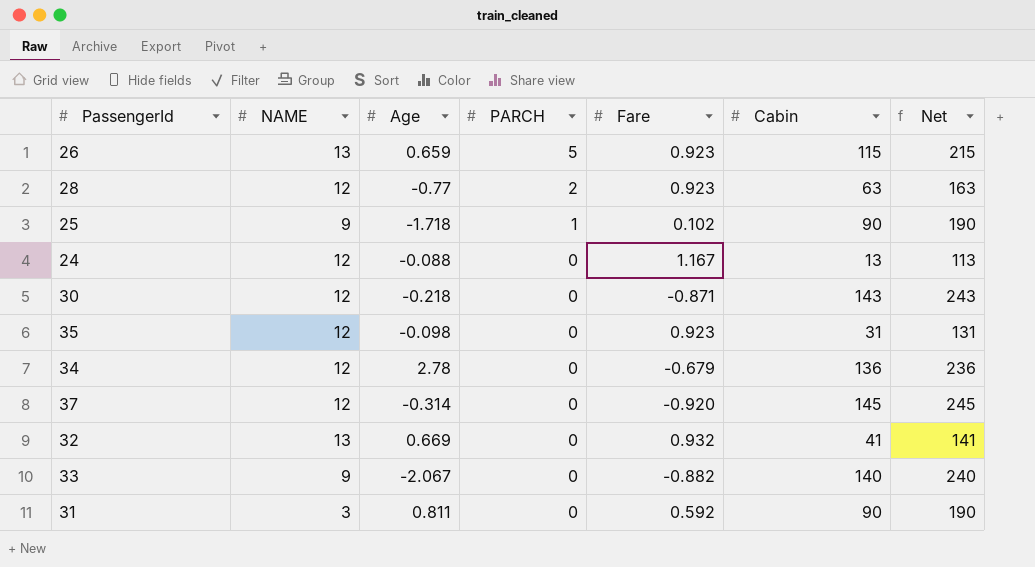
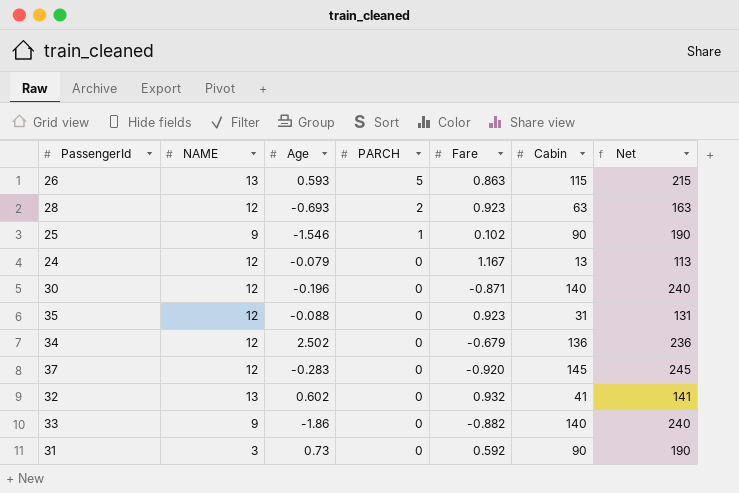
26 | Age: 0.659 -> 0.593
26 | Fare: 0.923 -> 0.863
28 | Age: -0.77 -> -0.693
25 | Age: -1.718 -> -1.546
24 | Age: -0.088 -> -0.079
30 | Age: -0.218 -> -0.196
30 | Cabin: 143 -> 140
30 | Net: 243 -> 240
35 | Age: -0.098 -> -0.088
34 | Age: 2.78 -> 2.502
37 | Age: -0.314 -> -0.283
32 | Age: 0.669 -> 0.602
33 | Age: -2.067 -> -1.86
31 | Age: 0.811 -> 0.73

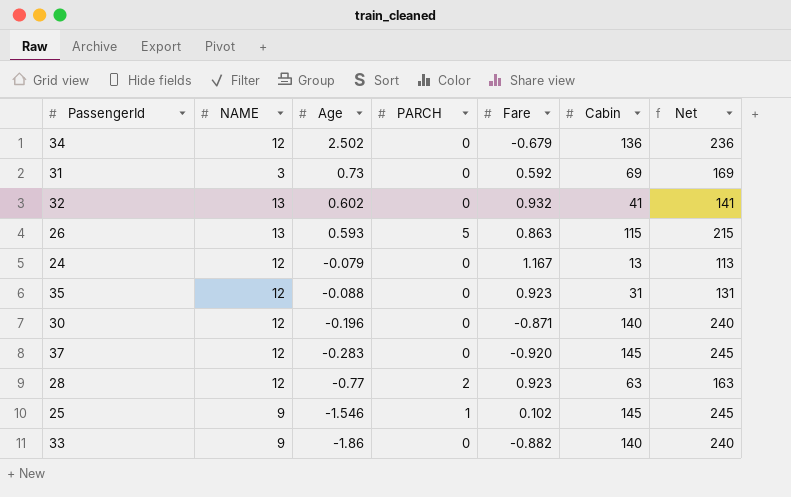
row order: PARCH descending -> Age descending
31 | Cabin: 90 -> 69
31 | Net: 190 -> 169
28 | Age: -0.693 -> -0.77
25 | Cabin: 90 -> 145
25 | Net: 190 -> 245

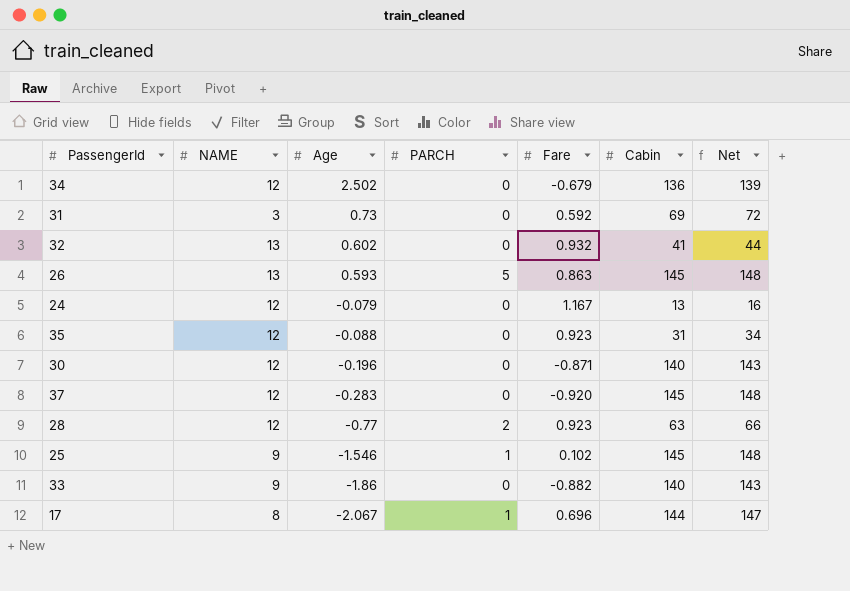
column Net | formula: [Cabin] + 100 -> [Cabin] + 3
26 | Cabin: 115 -> 145
row 17: none -> 8 | -2.067 | 1 | 0.696 | 144 | 147

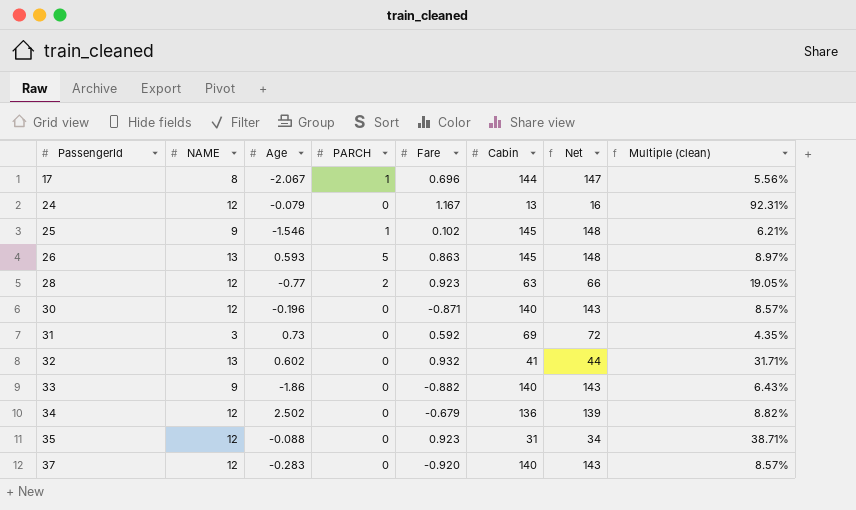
row order: Age descending -> PassengerId ascending
column Multiple (clean) | formula: none -> [NAME] / [Cabin]
37 | Cabin: 145 -> 140
37 | Net: 148 -> 143

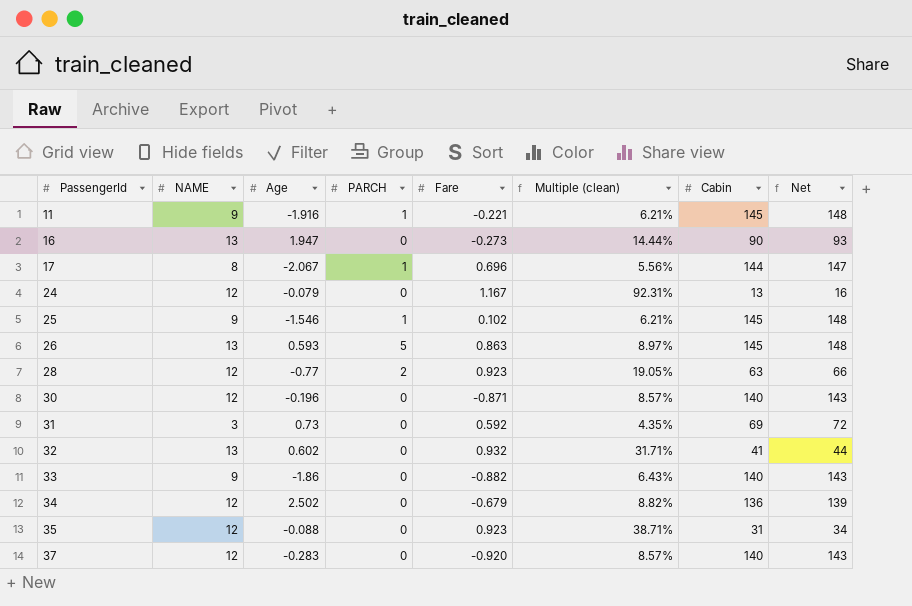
column Multiple (clean) | position: 8 -> 6
row 11: none -> 9 | -1.916 | 1 | -0.221 | 6.21% | 145 | 148
row 16: none -> 13 | 1.947 | 0 | -0.273 | 14.44% | 90 | 93

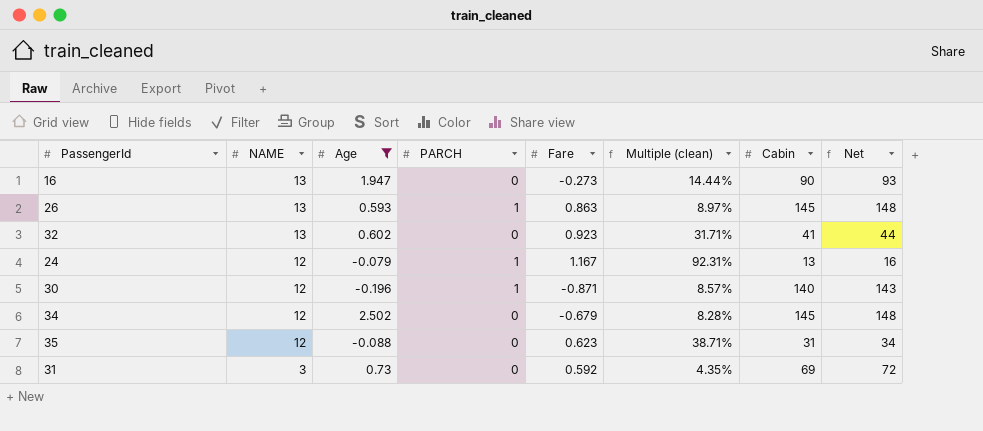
filter: none -> Age >= -0.196
row order: PassengerId ascending -> NAME descending
26 | PARCH: 5 -> 1
32 | Fare: 0.932 -> 0.923
24 | PARCH: 0 -> 1
30 | PARCH: 0 -> 1
34 | Multiple (clean): 8.82% -> 8.28%
34 | Cabin: 136 -> 145
34 | Net: 139 -> 148
35 | Fare: 0.923 -> 0.623

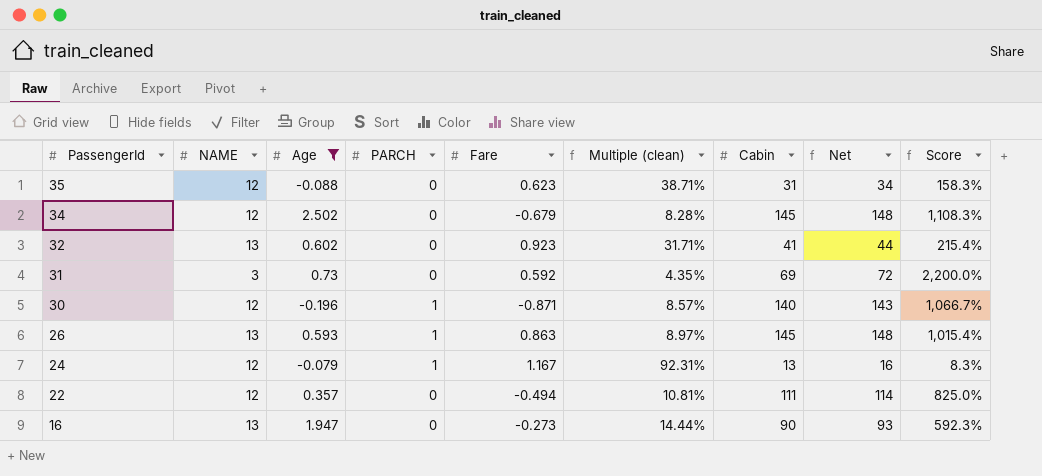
row order: NAME descending -> PassengerId descending
column Score | formula: none -> ([Cabin] - [NAME]) / [NAME]
row 22: none -> 12 | 0.357 | 0 | -0.494 | 10.81% | 111 | 114 | 825.0%

